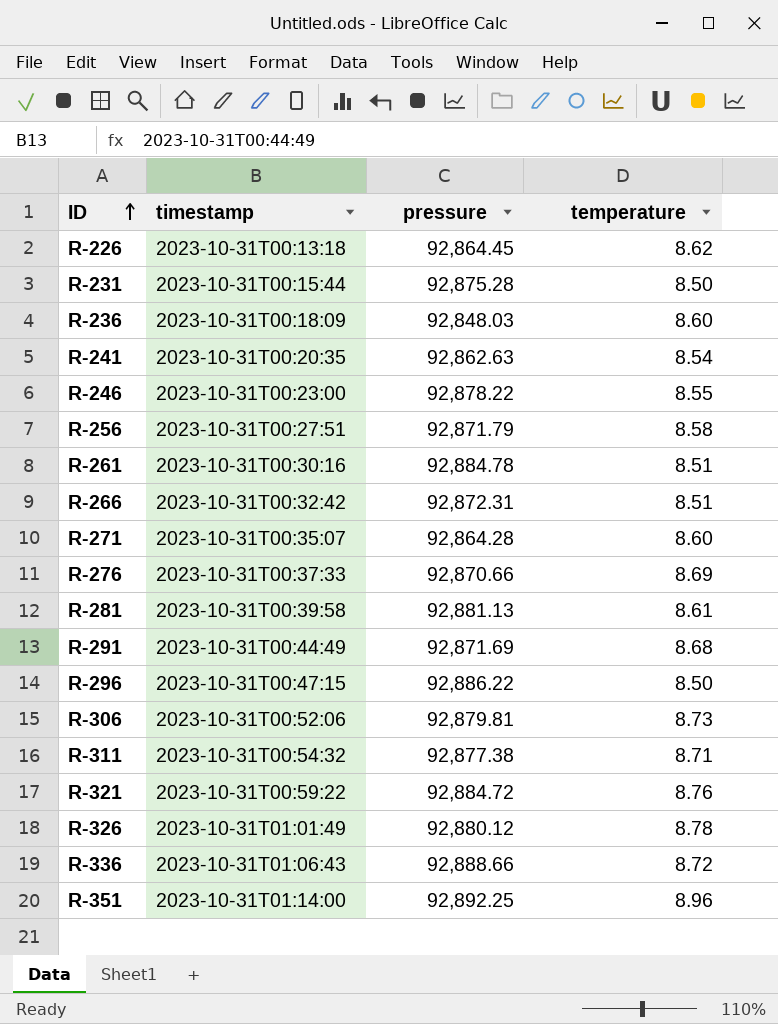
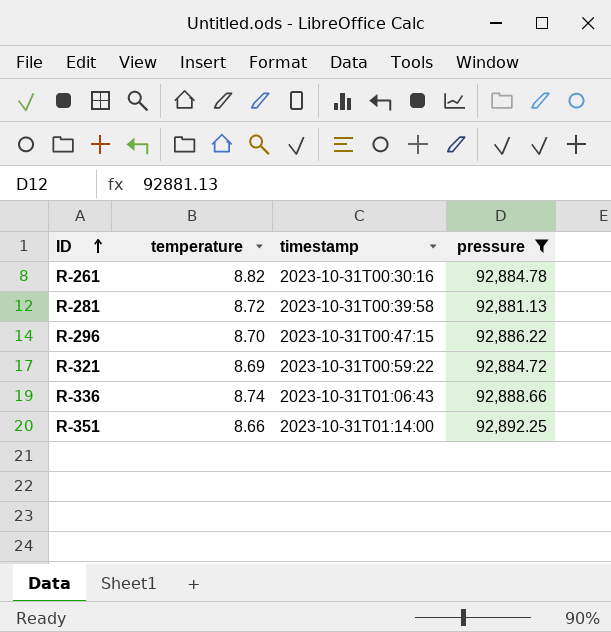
filter: none -> pressure >= 92,881.13
column temperature | position: 4 -> 2
R-261 | temperature: 8.51 -> 8.82
R-281 | temperature: 8.61 -> 8.72
R-296 | temperature: 8.50 -> 8.70
R-321 | temperature: 8.76 -> 8.69
R-336 | temperature: 8.72 -> 8.74
R-351 | temperature: 8.96 -> 8.66

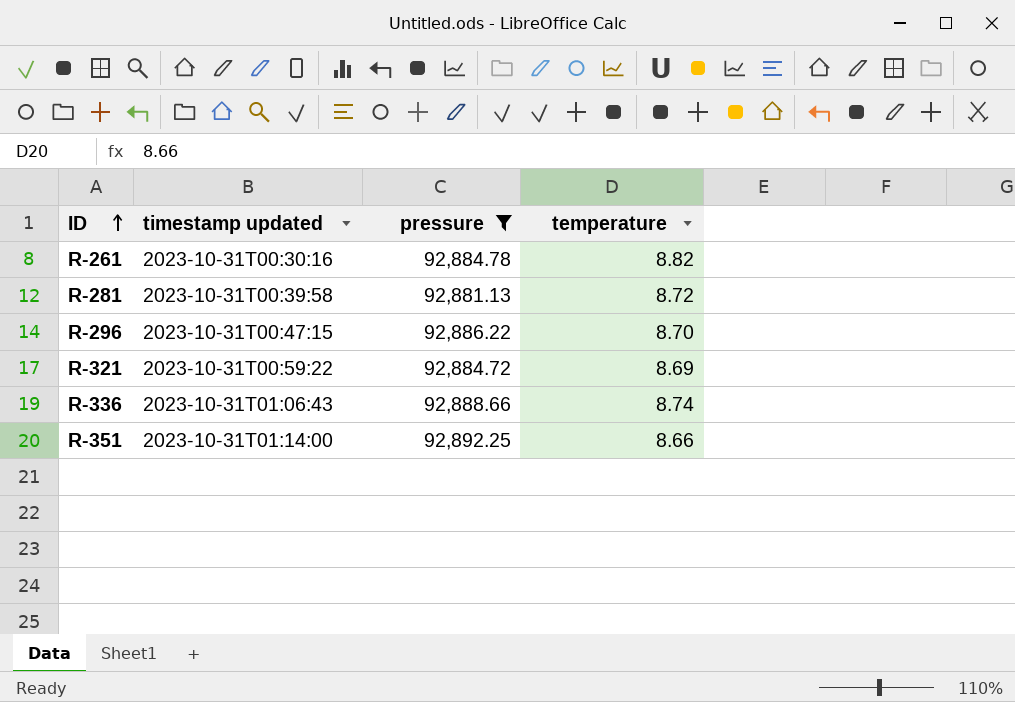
column name: timestamp -> timestamp updated
column temperature | position: 2 -> 4

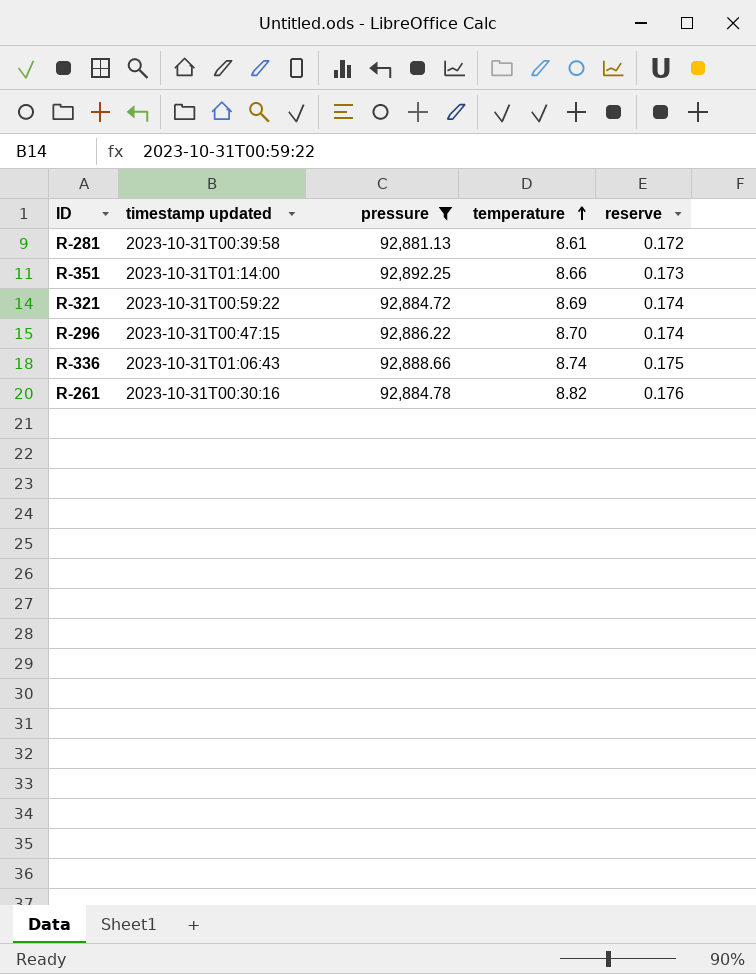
row order: ID ascending -> temperature ascending
column reserve | formula: none -> [temperature] * 0.02
R-281 | temperature: 8.72 -> 8.61

